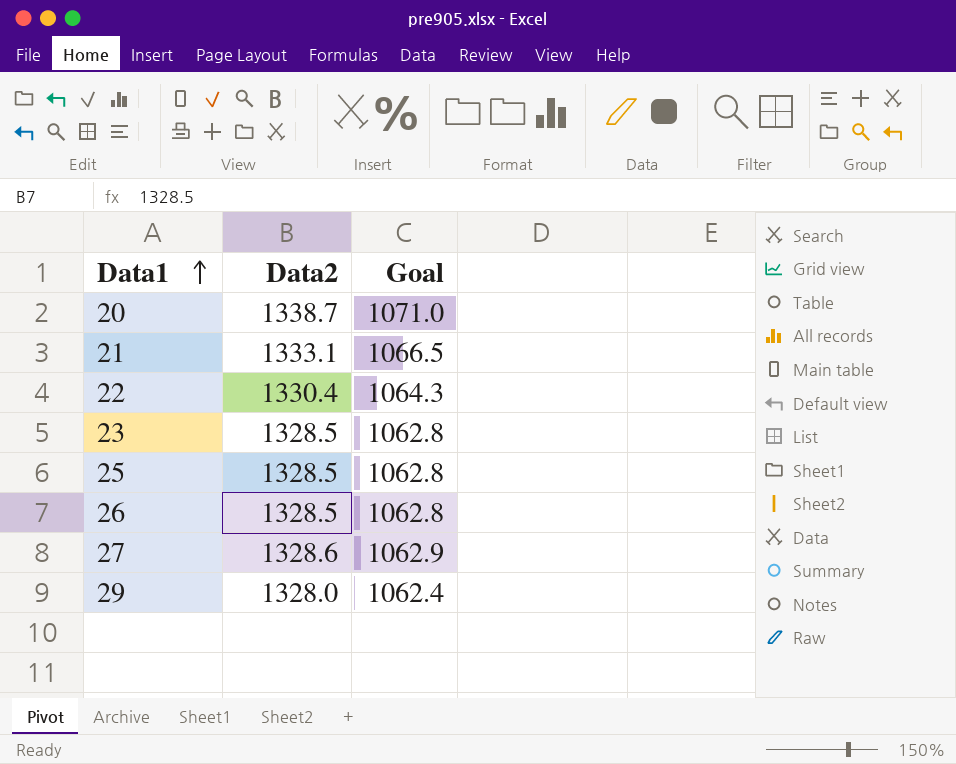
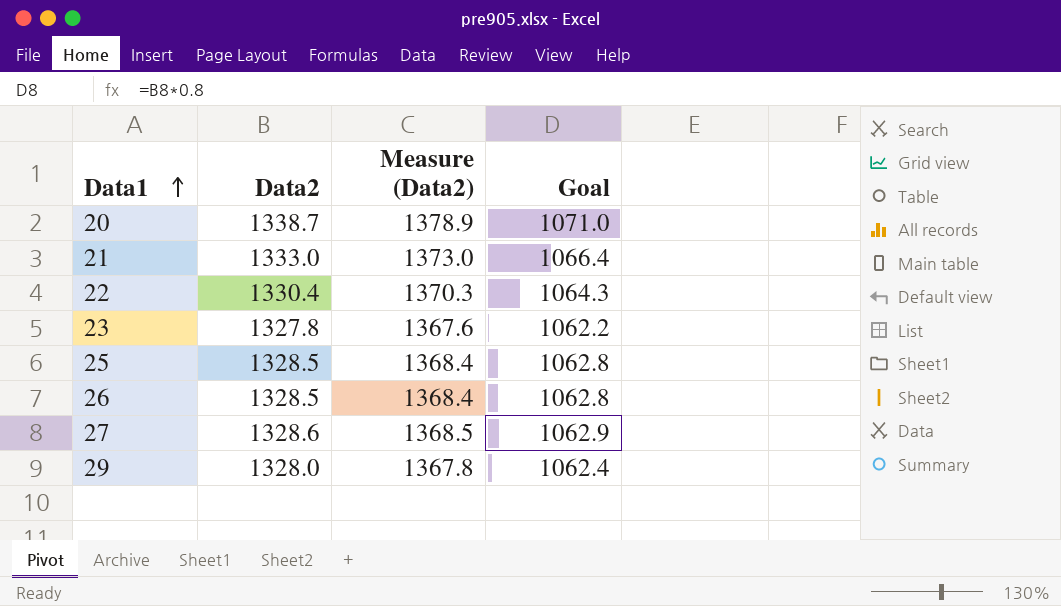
column Measure (Data2) | formula: none -> [Data2] * 1.03
21 | Data2: 1333.1 -> 1333.0
21 | Goal: 1066.5 -> 1066.4
23 | Data2: 1328.5 -> 1327.8
23 | Goal: 1062.8 -> 1062.2

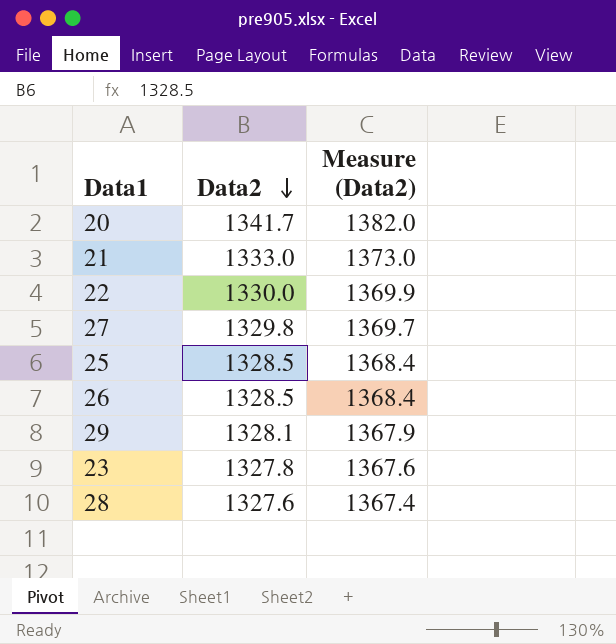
row order: Data1 ascending -> Data2 descending
column Goal | formula: [Data2] * 0.8 -> none
20 | Data2: 1338.7 -> 1341.7
20 | Measure (Data2): 1378.9 -> 1382.0
22 | Data2: 1330.4 -> 1330.0
22 | Measure (Data2): 1370.3 -> 1369.9
27 | Data2: 1328.6 -> 1329.8
27 | Measure (Data2): 1368.5 -> 1369.7
29 | Data2: 1328.0 -> 1328.1
29 | Measure (Data2): 1367.8 -> 1367.9
row 28: none -> 1327.6 | 1367.4

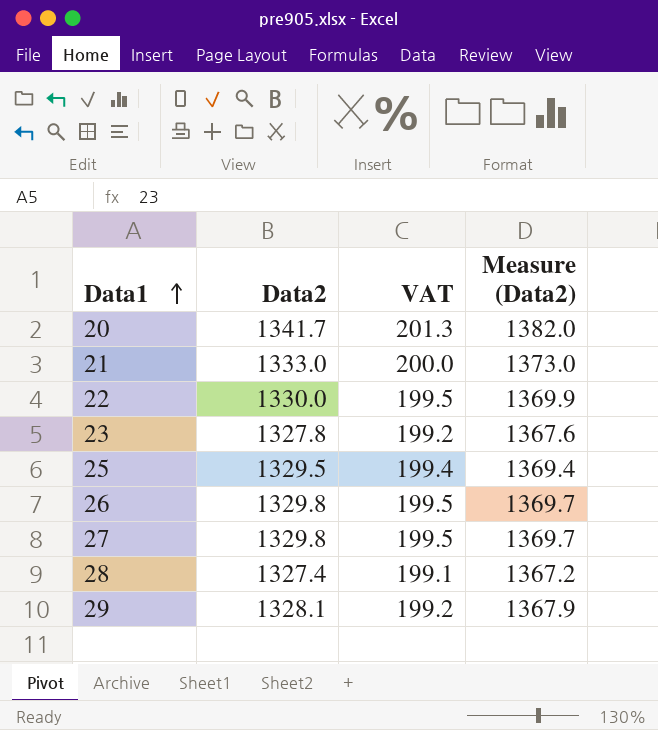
row order: Data2 descending -> Data1 ascending
column VAT | formula: none -> [Data2] * 0.15
25 | Data2: 1328.5 -> 1329.5
25 | Measure (Data2): 1368.4 -> 1369.4
26 | Data2: 1328.5 -> 1329.8
26 | Measure (Data2): 1368.4 -> 1369.7
28 | Data2: 1327.6 -> 1327.4
28 | Measure (Data2): 1367.4 -> 1367.2

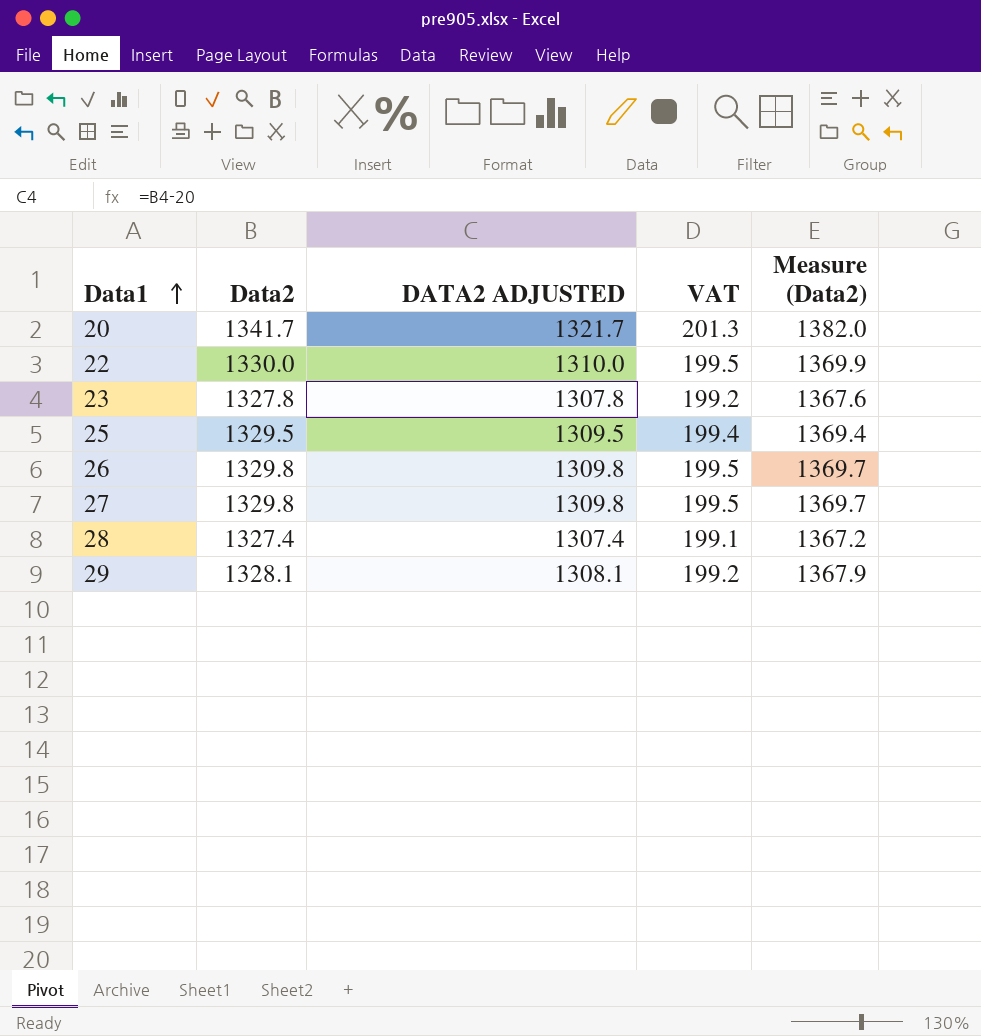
column DATA2 ADJUSTED | formula: none -> [Data2] - 20
row 21: 1333.0 | 200.0 | 1373.0 -> none

